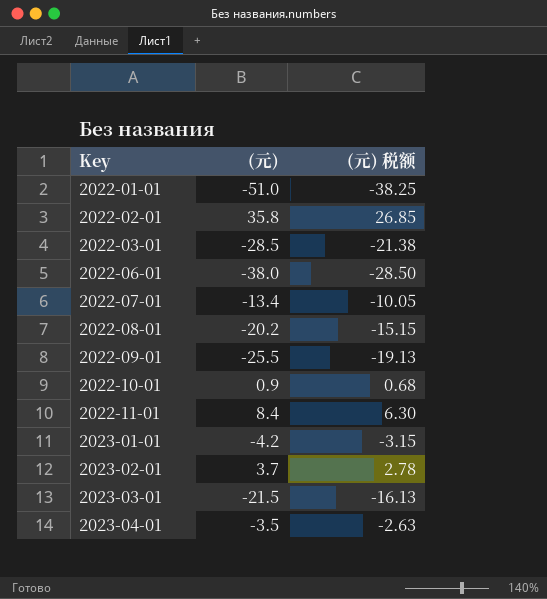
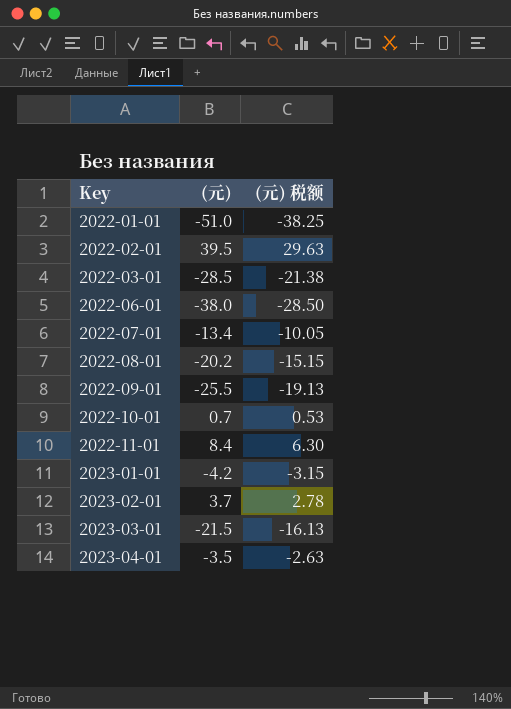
2022-02-01 | (元): 35.8 -> 39.5
2022-02-01 | (元) 税额: 26.85 -> 29.63
2022-10-01 | (元): 0.9 -> 0.7
2022-10-01 | (元) 税额: 0.68 -> 0.53

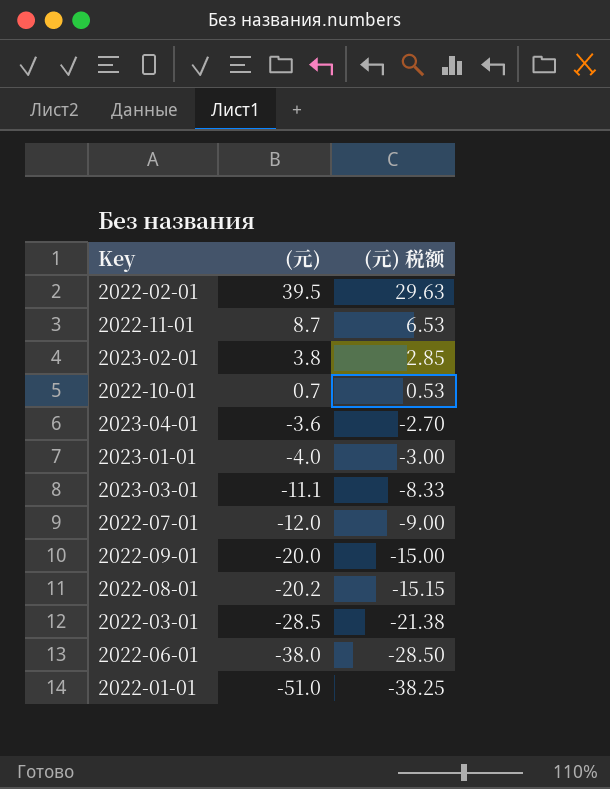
row order: Key ascending -> (元) descending
2022-11-01 | (元): 8.4 -> 8.7
2022-11-01 | (元) 税额: 6.30 -> 6.53
2023-02-01 | (元): 3.7 -> 3.8
2023-02-01 | (元) 税额: 2.78 -> 2.85
2023-04-01 | (元): -3.5 -> -3.6
2023-04-01 | (元) 税额: -2.63 -> -2.70
2023-01-01 | (元): -4.2 -> -4.0
2023-01-01 | (元) 税额: -3.15 -> -3.00
2023-03-01 | (元): -21.5 -> -11.1
2023-03-01 | (元) 税额: -16.13 -> -8.33
2022-07-01 | (元): -13.4 -> -12.0
2022-07-01 | (元) 税额: -10.05 -> -9.00
2022-09-01 | (元): -25.5 -> -20.0
2022-09-01 | (元) 税额: -19.13 -> -15.00

